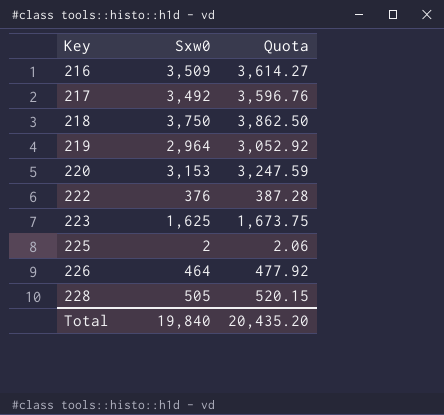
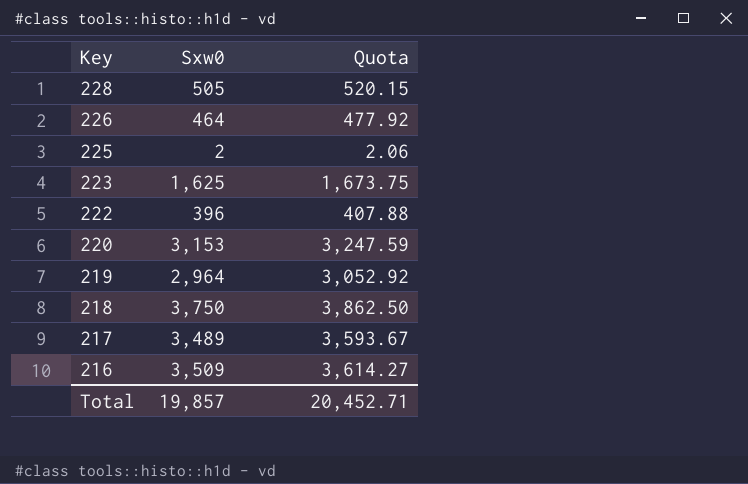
row order: Key ascending -> Key descending
222 | Sxw0: 376 -> 396
222 | Quota: 387.28 -> 407.88
217 | Sxw0: 3,492 -> 3,489
217 | Quota: 3,596.76 -> 3,593.67
Total | Sxw0: 19,840 -> 19,857
Total | Quota: 20,435.20 -> 20,452.71

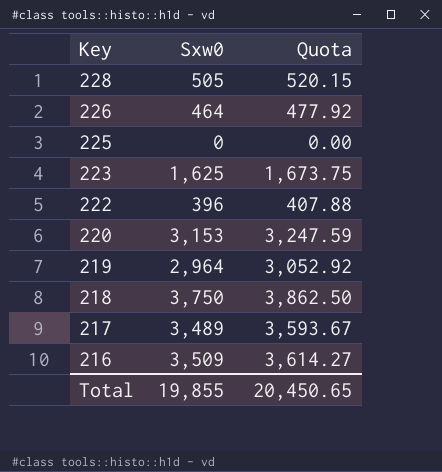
225 | Sxw0: 2 -> 0
225 | Quota: 2.06 -> 0.00
Total | Sxw0: 19,857 -> 19,855
Total | Quota: 20,452.71 -> 20,450.65

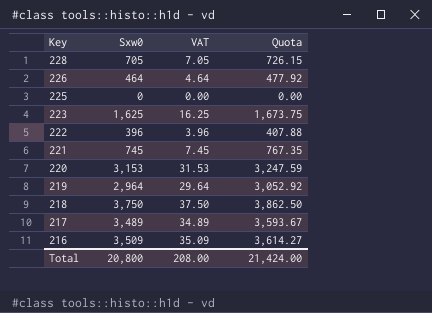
column VAT | formula: none -> [Sxw0] * 0.01
228 | Sxw0: 505 -> 705
228 | Quota: 520.15 -> 726.15
row 221: none -> 745 | 7.45 | 767.35
Total | Sxw0: 19,855 -> 20,800
Total | Quota: 20,450.65 -> 21,424.00

